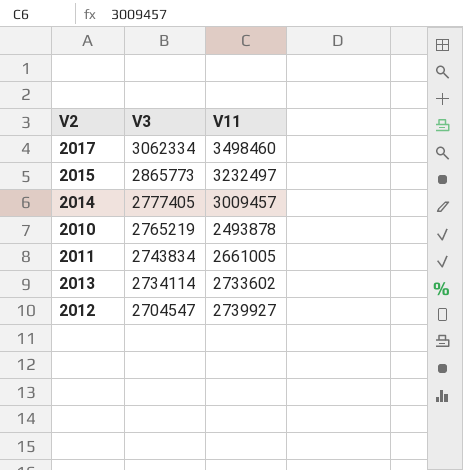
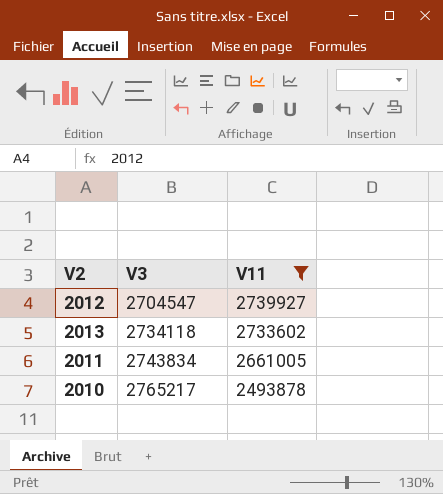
filter: none -> V11 <= 2739927
row order: V3 descending -> V3 ascending
2013 | V3: 2734114 -> 2734118
2010 | V3: 2765219 -> 2765217

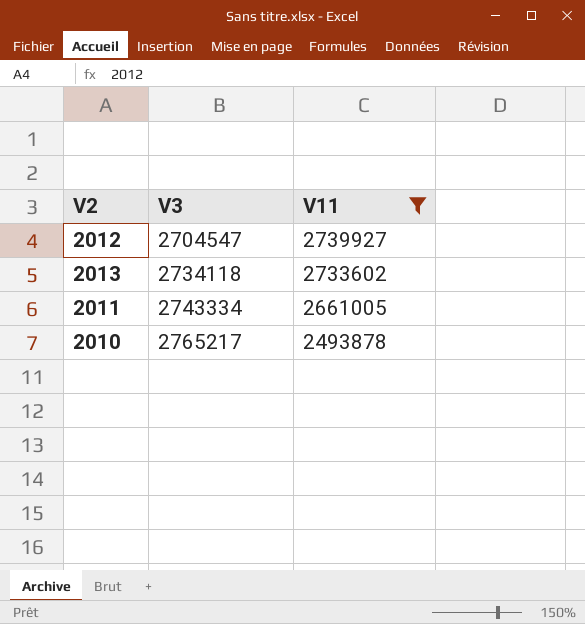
2011 | V3: 2743834 -> 2743334

